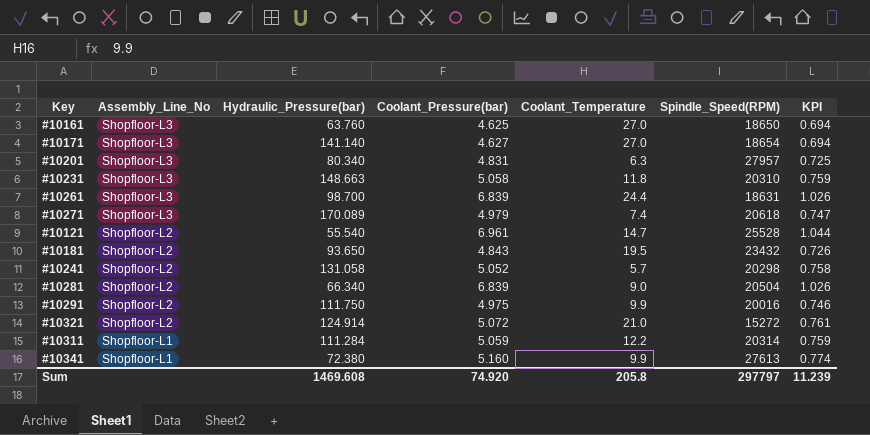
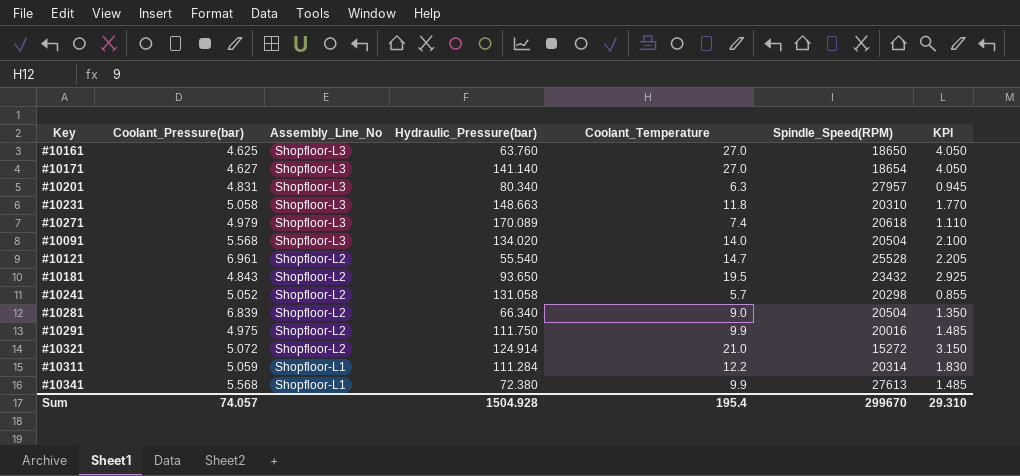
column Coolant_Pressure(bar) | position: 4 -> 2
column KPI | formula: [Coolant_Pressure(bar)] * 0.15 -> [Coolant_Temperature] * 0.15
row #10261: Shopfloor-L3 | 98.700 | 6.839 | 24.4 | 18631 | 1.026 -> none
row #10091: none -> 5.568 | Shopfloor-L3 | 134.020 | 14.0 | 20504 | 2.100
#10341 | Coolant_Pressure(bar): 5.160 -> 5.568
Sum | Coolant_Pressure(bar): 74.920 -> 74.057
Sum | Hydraulic_Pressure(bar): 1469.608 -> 1504.928
Sum | Coolant_Temperature: 205.8 -> 195.4
Sum | Spindle_Speed(RPM): 297797 -> 299670
Sum | KPI: 11.239 -> 29.310

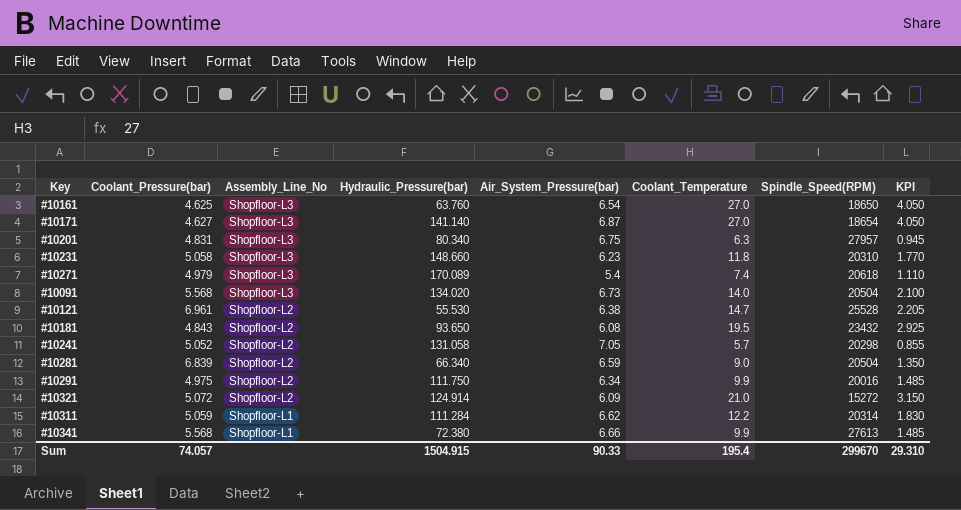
column Air_System_Pressure(bar) | position: none -> 5
#10231 | Hydraulic_Pressure(bar): 148.663 -> 148.660
#10121 | Hydraulic_Pressure(bar): 55.540 -> 55.530
Sum | Hydraulic_Pressure(bar): 1504.928 -> 1504.915

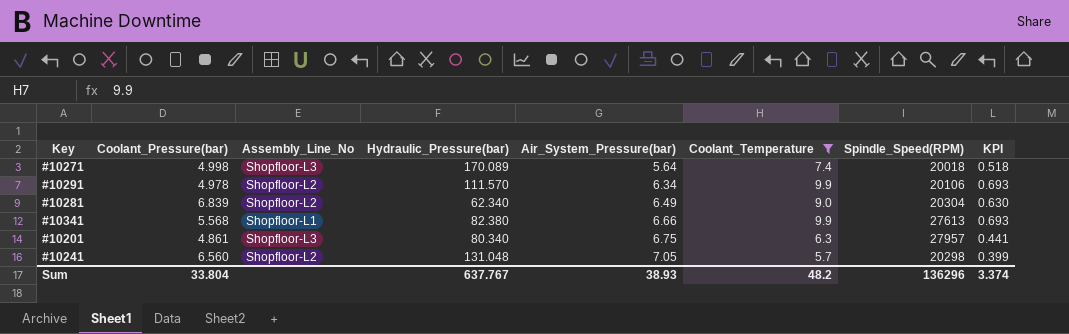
filter: none -> Coolant_Temperature <= 9.9
row order: Assembly_Line_No descending -> Air_System_Pressure(bar) ascending
column KPI | formula: [Coolant_Temperature] * 0.15 -> [Coolant_Temperature] * 0.07
#10271 | Coolant_Pressure(bar): 4.979 -> 4.998
#10271 | Air_System_Pressure(bar): 5.4 -> 5.64
#10271 | Spindle_Speed(RPM): 20618 -> 20018
#10291 | Coolant_Pressure(bar): 4.975 -> 4.978
#10291 | Hydraulic_Pressure(bar): 111.750 -> 111.570
#10291 | Spindle_Speed(RPM): 20016 -> 20106
#10281 | Hydraulic_Pressure(bar): 66.340 -> 62.340
#10281 | Air_System_Pressure(bar): 6.59 -> 6.49
#10281 | Spindle_Speed(RPM): 20504 -> 20304
#10341 | Hydraulic_Pressure(bar): 72.380 -> 82.380
#10201 | Coolant_Pressure(bar): 4.831 -> 4.861
#10241 | Coolant_Pressure(bar): 5.052 -> 6.560
#10241 | Hydraulic_Pressure(bar): 131.058 -> 131.048
Sum | Coolant_Pressure(bar): 74.057 -> 33.804
Sum | Hydraulic_Pressure(bar): 1504.915 -> 637.767
Sum | Air_System_Pressure(bar): 90.33 -> 38.93
Sum | Coolant_Temperature: 195.4 -> 48.2
Sum | Spindle_Speed(RPM): 299670 -> 136296
Sum | KPI: 29.310 -> 3.374

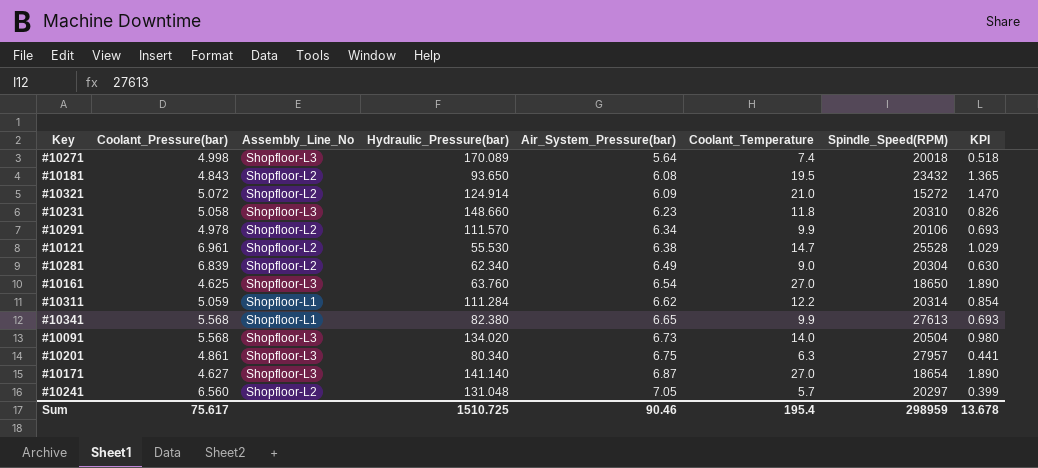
filter: Coolant_Temperature <= 9.9 -> none
#10341 | Air_System_Pressure(bar): 6.66 -> 6.65
#10241 | Spindle_Speed(RPM): 20298 -> 20297
Sum | Coolant_Pressure(bar): 33.804 -> 75.617
Sum | Hydraulic_Pressure(bar): 637.767 -> 1510.725
Sum | Air_System_Pressure(bar): 38.93 -> 90.46
Sum | Coolant_Temperature: 48.2 -> 195.4
Sum | Spindle_Speed(RPM): 136296 -> 298959
Sum | KPI: 3.374 -> 13.678

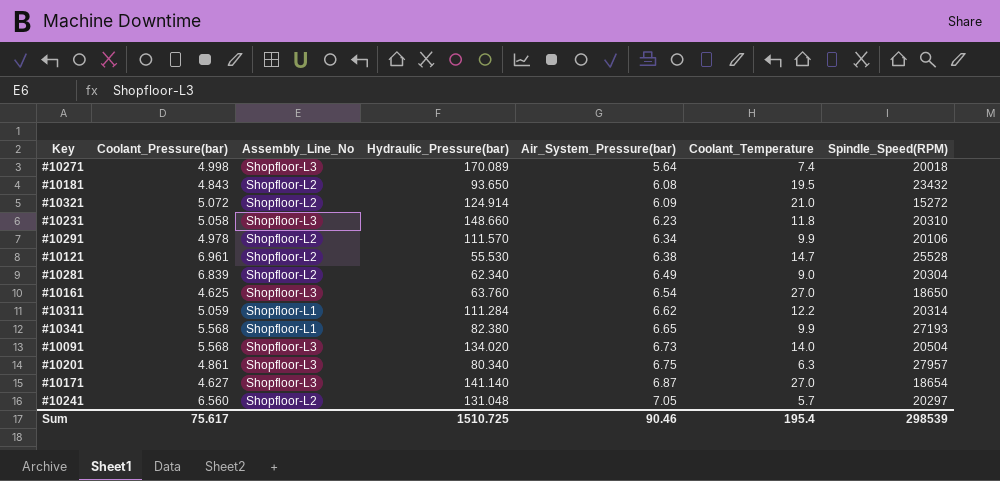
column KPI | formula: [Coolant_Temperature] * 0.07 -> none
#10341 | Spindle_Speed(RPM): 27613 -> 27193
Sum | Spindle_Speed(RPM): 298959 -> 298539

